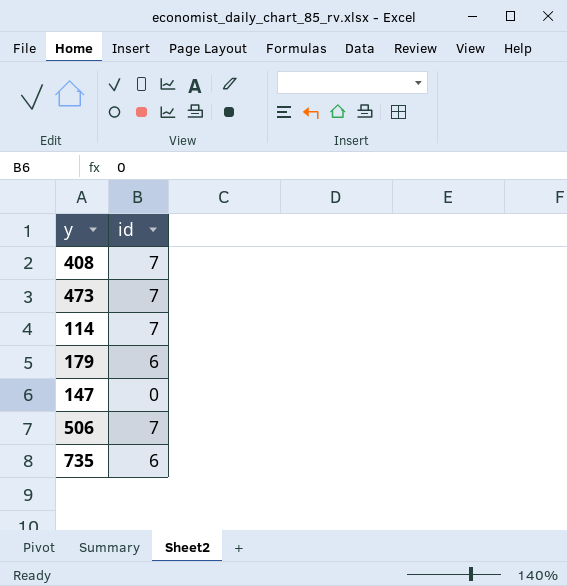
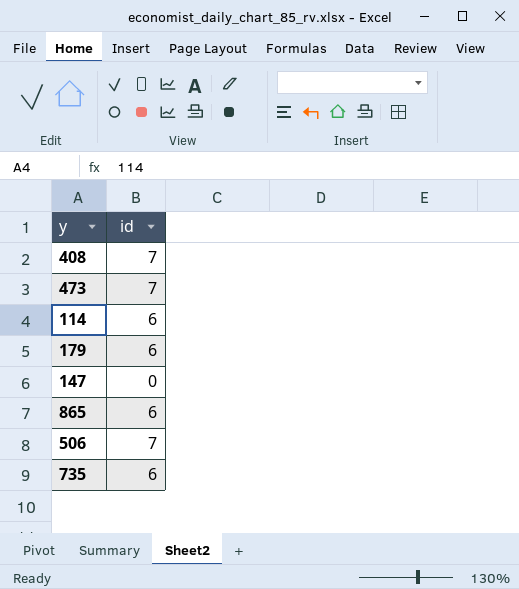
114 | id: 7 -> 6
row 865: none -> 6

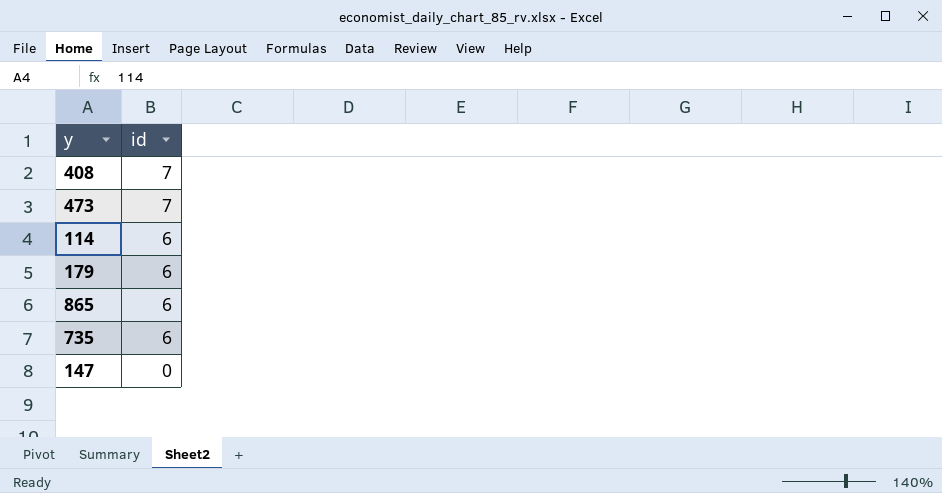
row order: none -> id descending
row 506: 7 -> none

